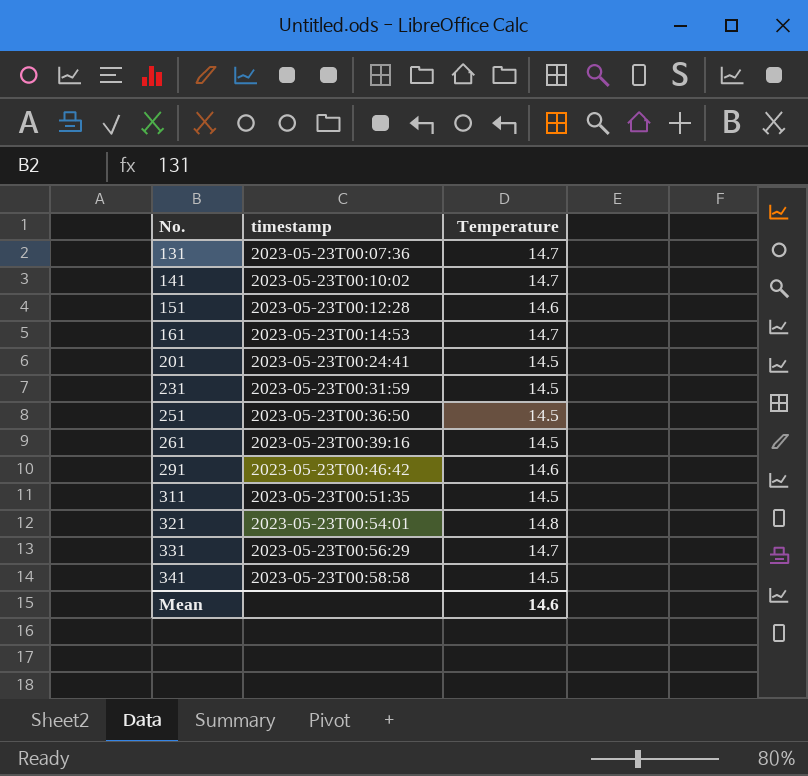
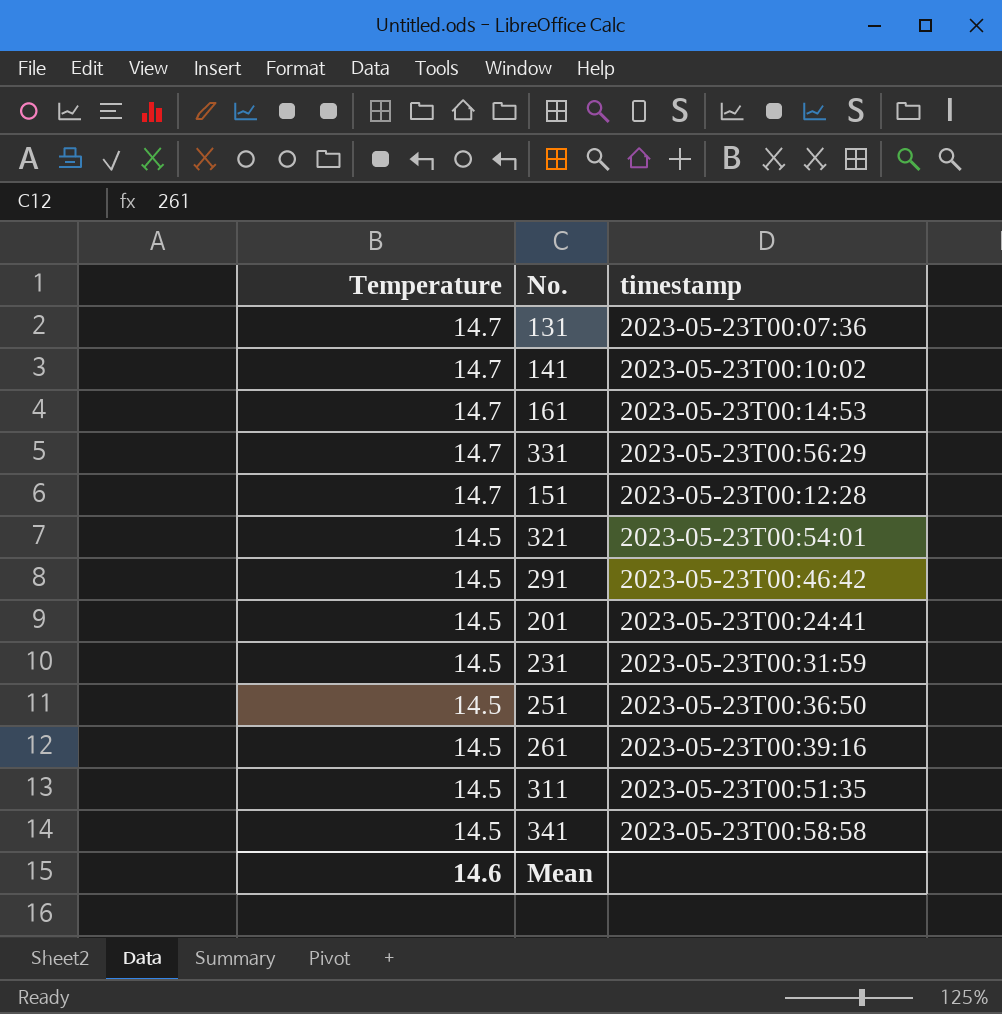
row order: No. ascending -> Temperature descending
column Temperature | position: 3 -> 1
151 | Temperature: 14.6 -> 14.7
321 | Temperature: 14.8 -> 14.5
291 | Temperature: 14.6 -> 14.5

